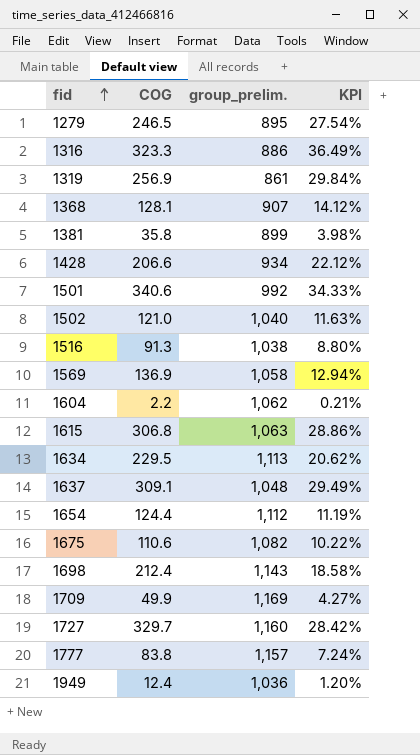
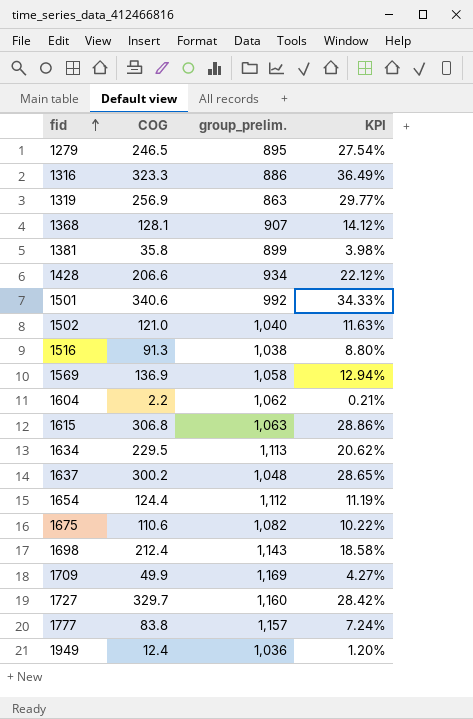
1319 | group_prelim.: 861 -> 863
1319 | KPI: 29.84% -> 29.77%
1637 | COG: 309.1 -> 300.2
1637 | KPI: 29.49% -> 28.65%

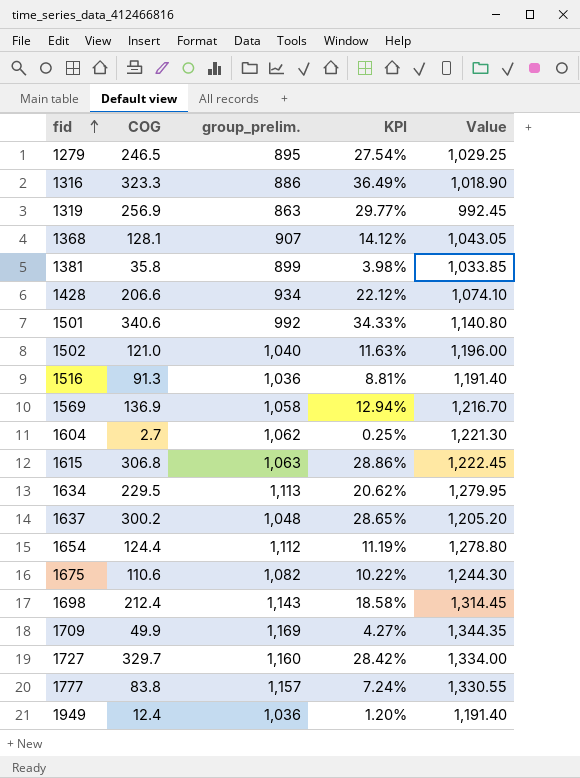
column Value | formula: none -> [group_prelim.] * 1.15
1516 | group_prelim.: 1,038 -> 1,036
1516 | KPI: 8.80% -> 8.81%
1604 | COG: 2.2 -> 2.7
1604 | KPI: 0.21% -> 0.25%

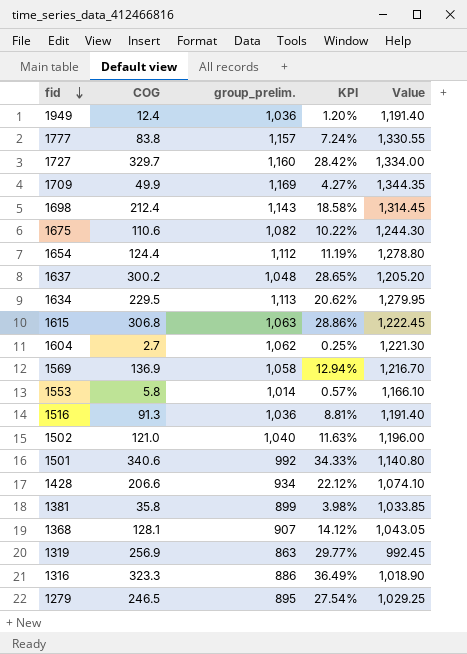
row order: fid ascending -> fid descending
row 1553: none -> 5.8 | 1,014 | 0.57% | 1,166.10

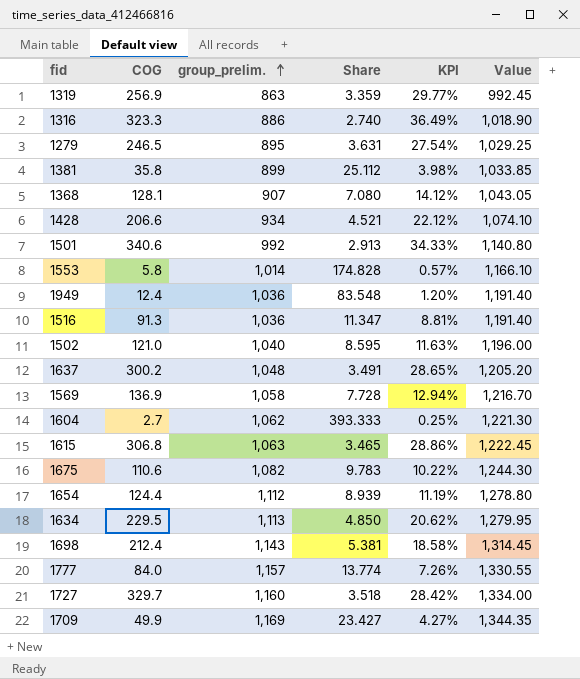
row order: fid descending -> group_prelim. ascending
column Share | formula: none -> [group_prelim.] / [COG]
1777 | COG: 83.8 -> 84.0
1777 | KPI: 7.24% -> 7.26%

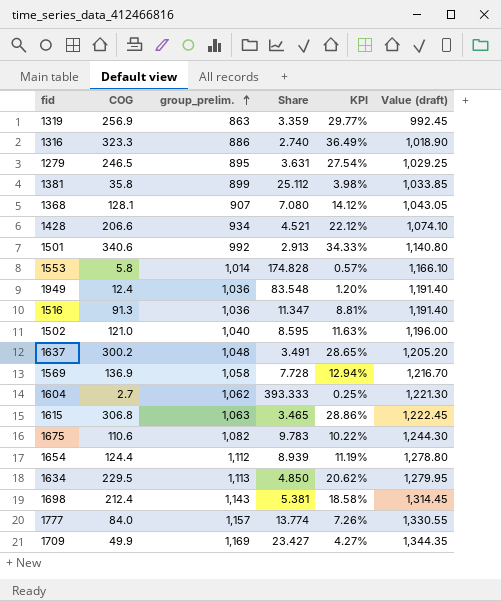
column name: Value -> Value (draft)
row 1727: 329.7 | 1,160 | 3.518 | 28.42% | 1,334.00 -> none

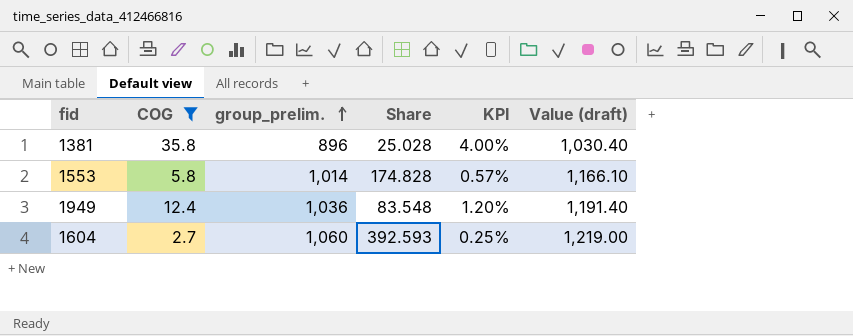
filter: none -> COG <= 35.8
1381 | group_prelim.: 899 -> 896
1381 | Share: 25.112 -> 25.028
1381 | KPI: 3.98% -> 4.00%
1381 | Value (draft): 1,033.85 -> 1,030.40
1604 | group_prelim.: 1,062 -> 1,060
1604 | Share: 393.333 -> 392.593
1604 | Value (draft): 1,221.30 -> 1,219.00

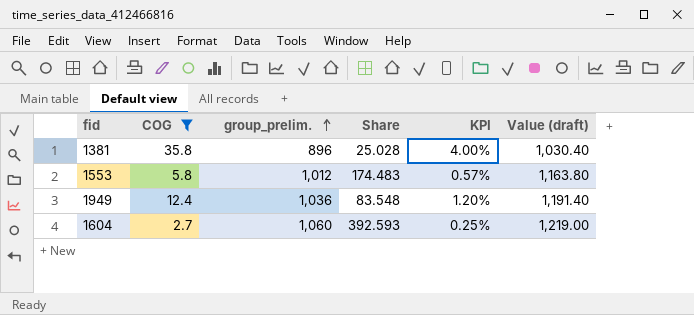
1553 | group_prelim.: 1,014 -> 1,012
1553 | Share: 174.828 -> 174.483
1553 | Value (draft): 1,166.10 -> 1,163.80

